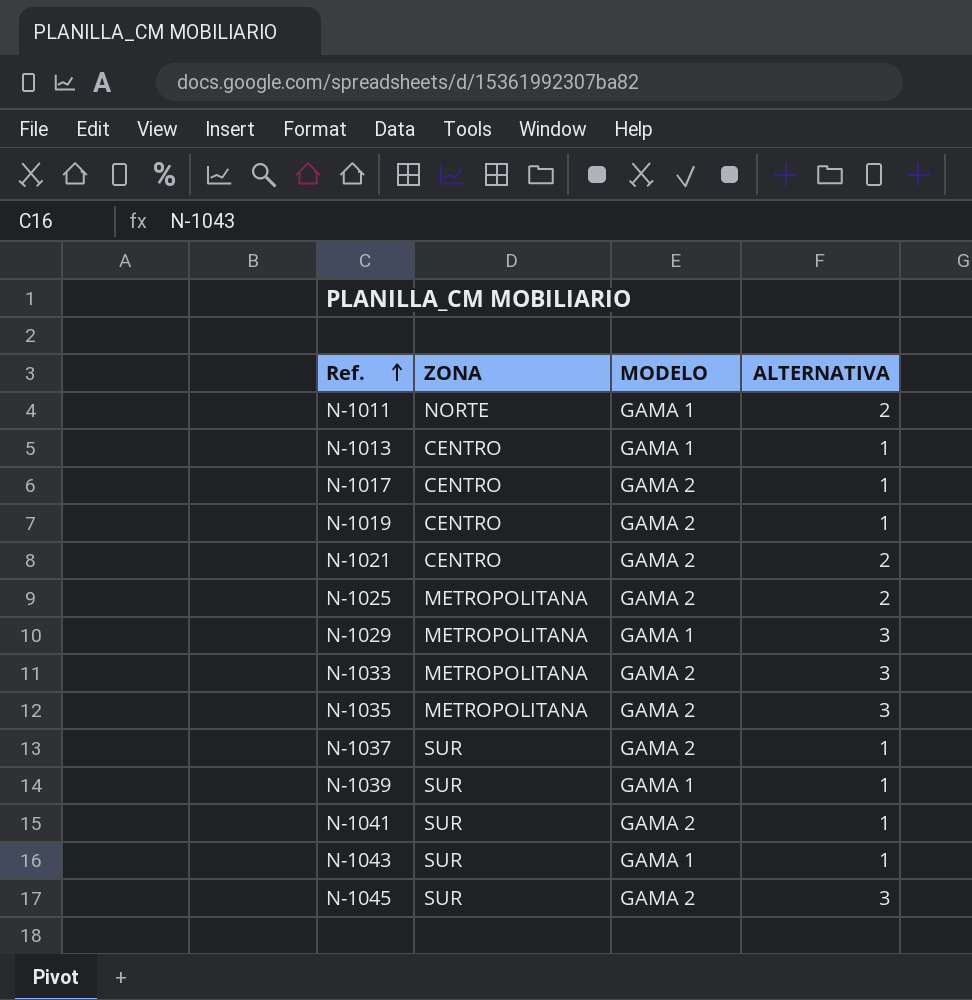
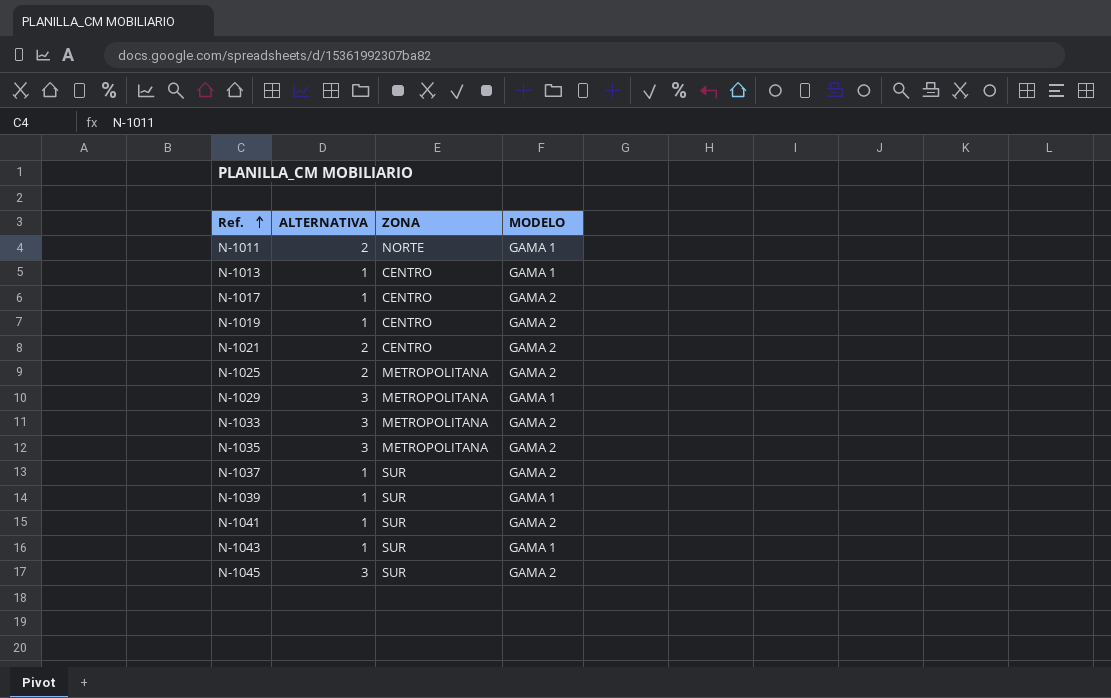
column ALTERNATIVA | position: 4 -> 2

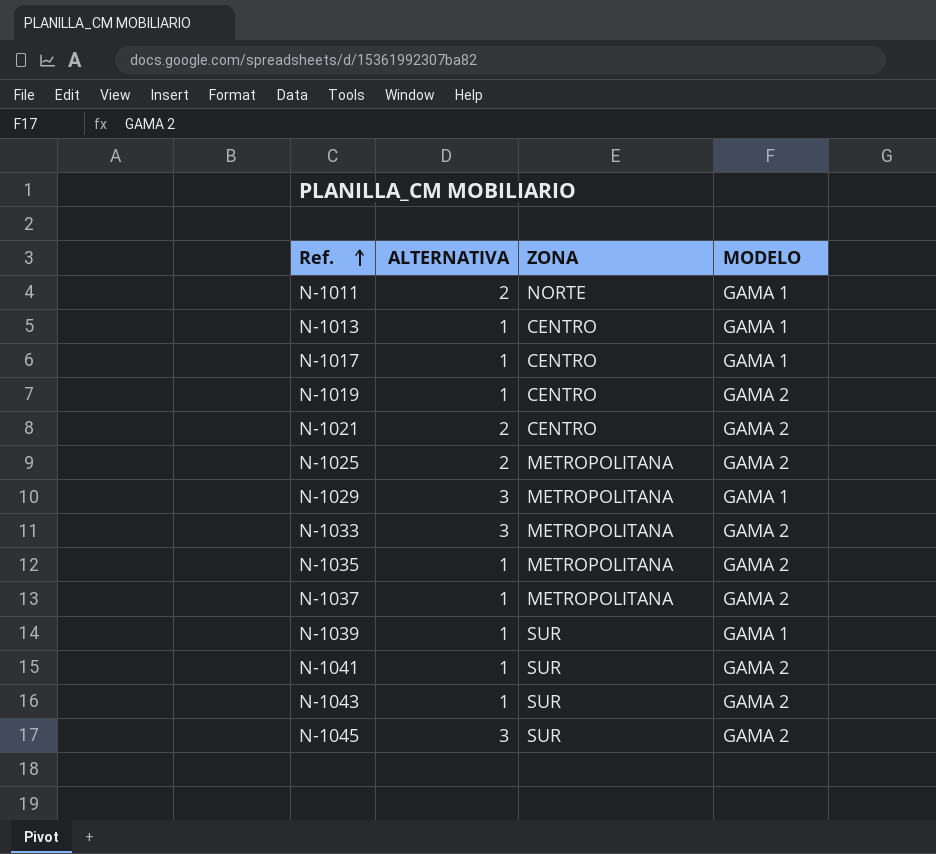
N-1017 | MODELO: GAMA 2 -> GAMA 1
N-1035 | ALTERNATIVA: 3 -> 1
N-1037 | ZONA: SUR -> METROPOLITANA
N-1043 | MODELO: GAMA 1 -> GAMA 2

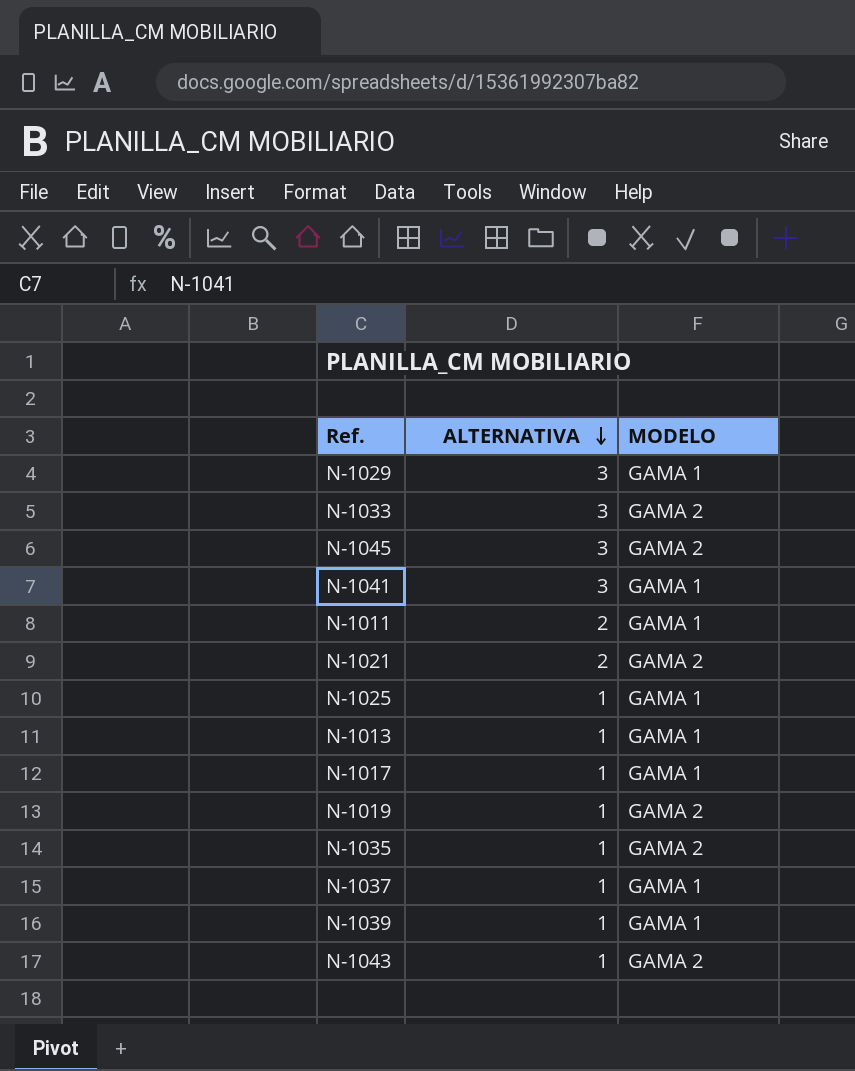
row order: Ref. ascending -> ALTERNATIVA descending
column ZONA | position: 3 -> none
N-1041 | ALTERNATIVA: 1 -> 3
N-1041 | MODELO: GAMA 2 -> GAMA 1
N-1025 | ALTERNATIVA: 2 -> 1
N-1025 | MODELO: GAMA 2 -> GAMA 1
N-1037 | MODELO: GAMA 2 -> GAMA 1

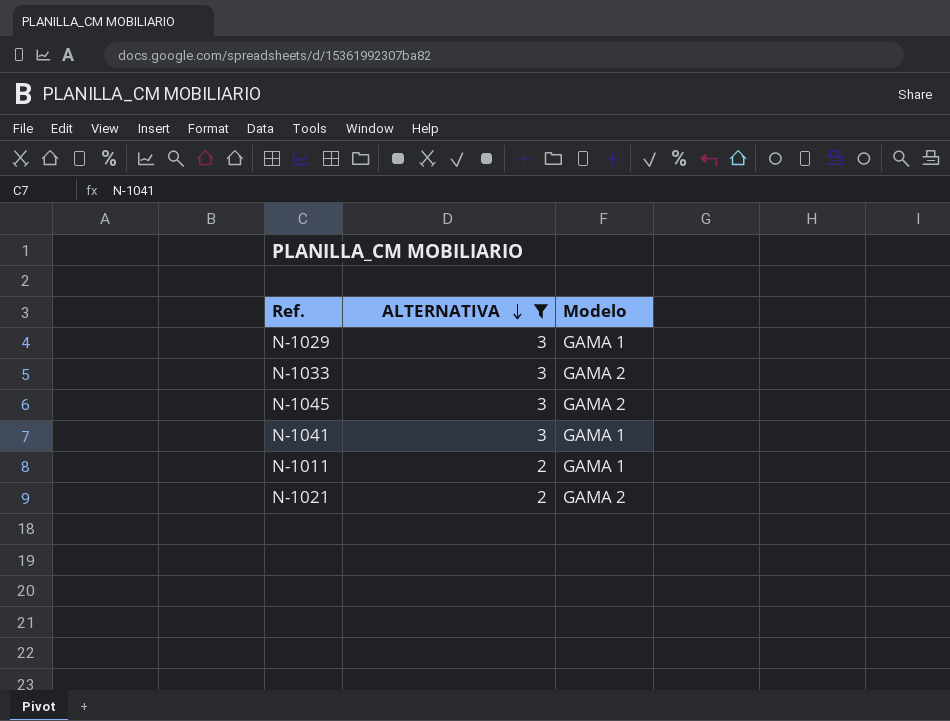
filter: none -> ALTERNATIVA != 1
column name: MODELO -> Modelo

